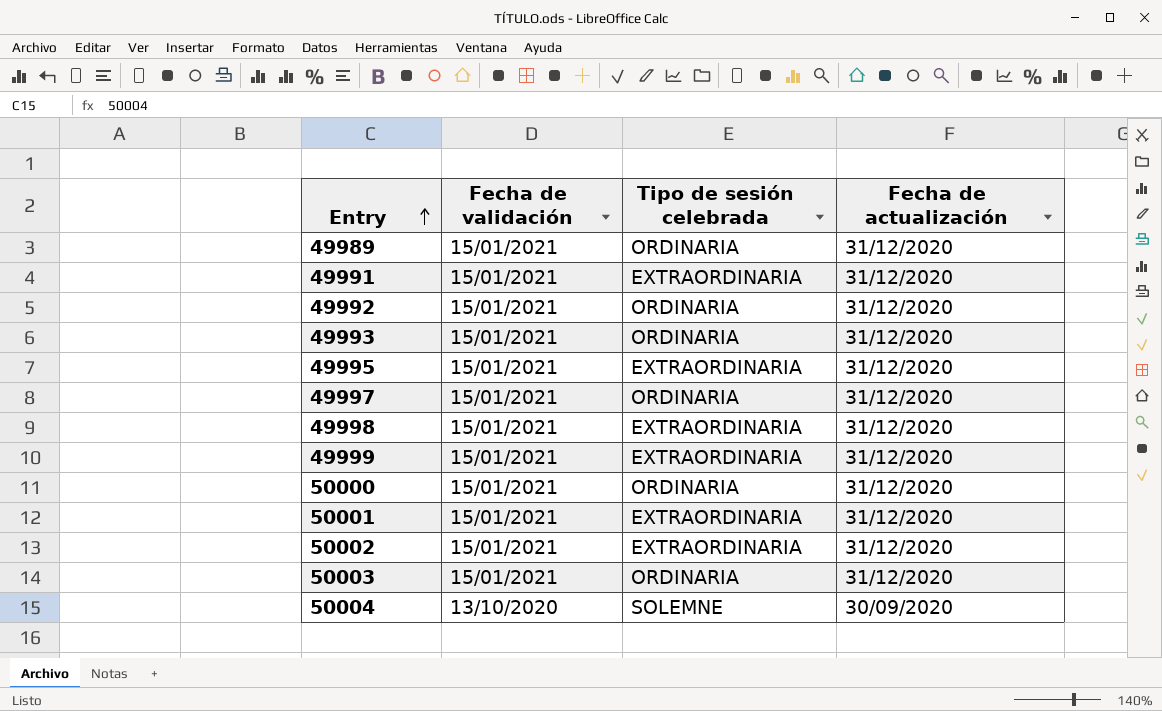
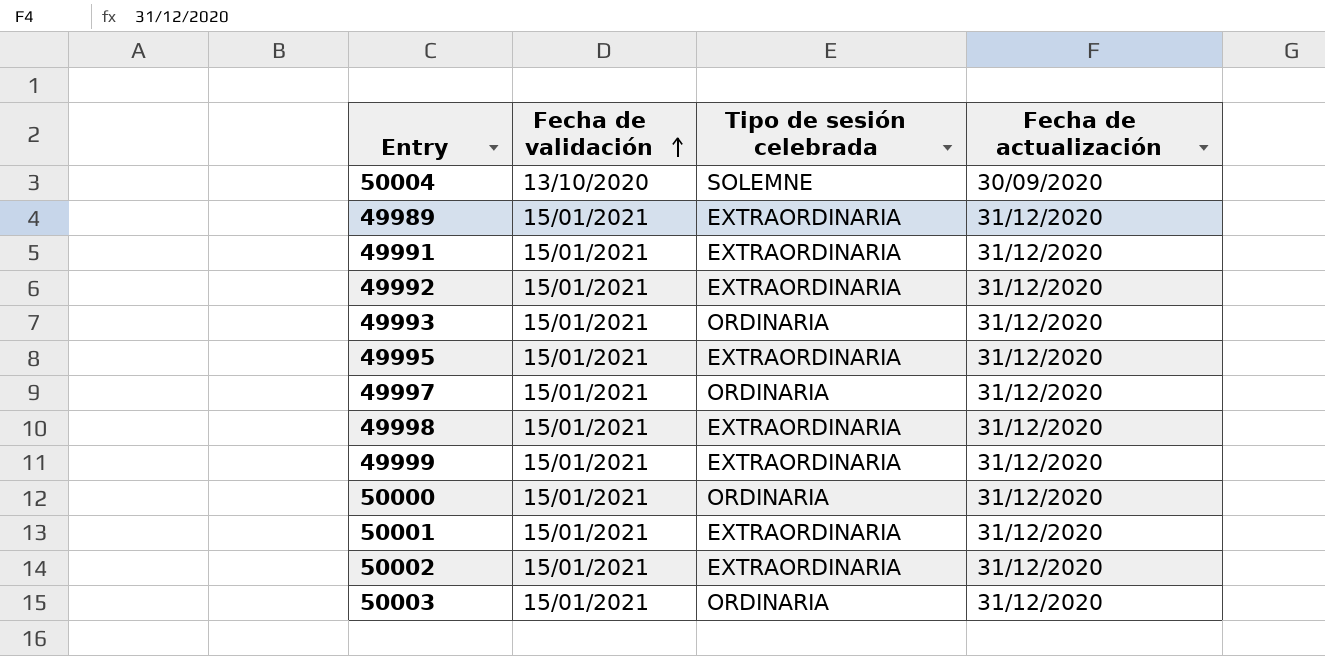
row order: Entry ascending -> Fecha de validación ascending
49989 | Tipo de sesión celebrada: ORDINARIA -> EXTRAORDINARIA
49992 | Tipo de sesión celebrada: ORDINARIA -> EXTRAORDINARIA

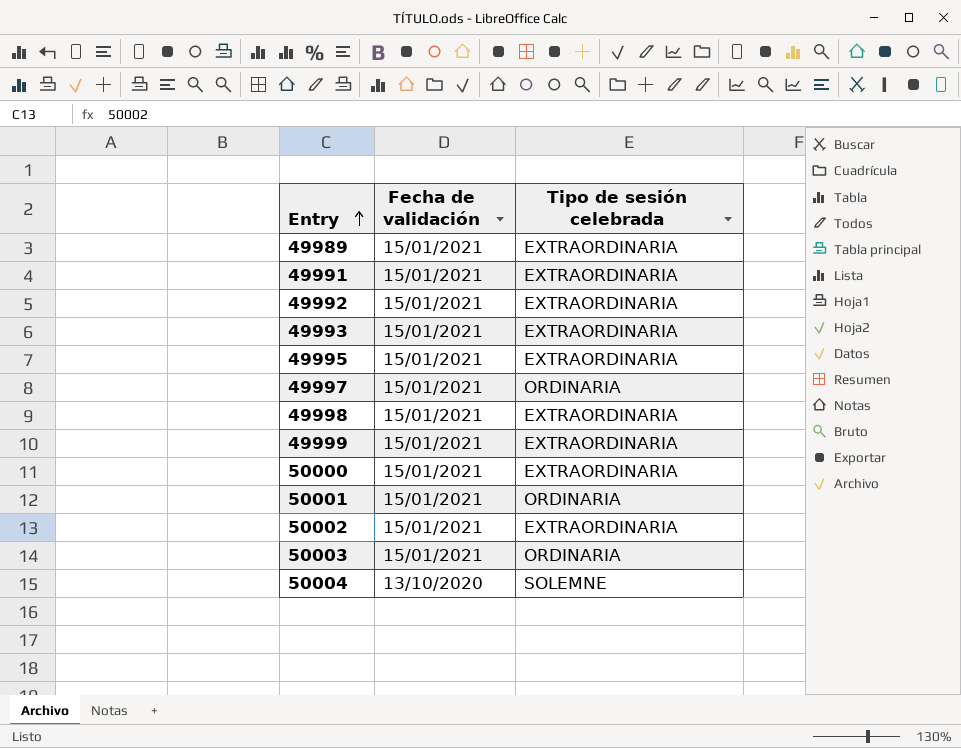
row order: Fecha de validación ascending -> Entry ascending
column Fecha de actualización | position: 4 -> none
49993 | Tipo de sesión celebrada: ORDINARIA -> EXTRAORDINARIA
50000 | Tipo de sesión celebrada: ORDINARIA -> EXTRAORDINARIA
50001 | Tipo de sesión celebrada: EXTRAORDINARIA -> ORDINARIA

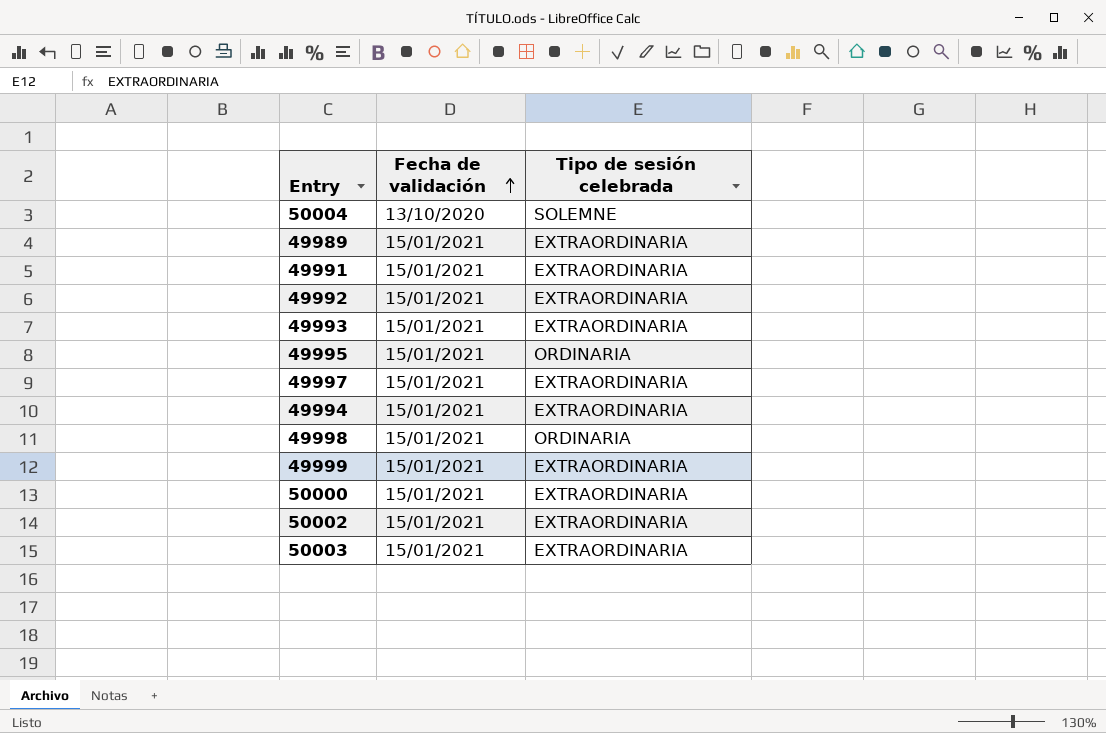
row order: Entry ascending -> Fecha de validación ascending
row 50001: 15/01/2021 | ORDINARIA -> none
49995 | Tipo de sesión celebrada: EXTRAORDINARIA -> ORDINARIA
49997 | Tipo de sesión celebrada: ORDINARIA -> EXTRAORDINARIA
row 49994: none -> 15/01/2021 | EXTRAORDINARIA
49998 | Tipo de sesión celebrada: EXTRAORDINARIA -> ORDINARIA
50003 | Tipo de sesión celebrada: ORDINARIA -> EXTRAORDINARIA

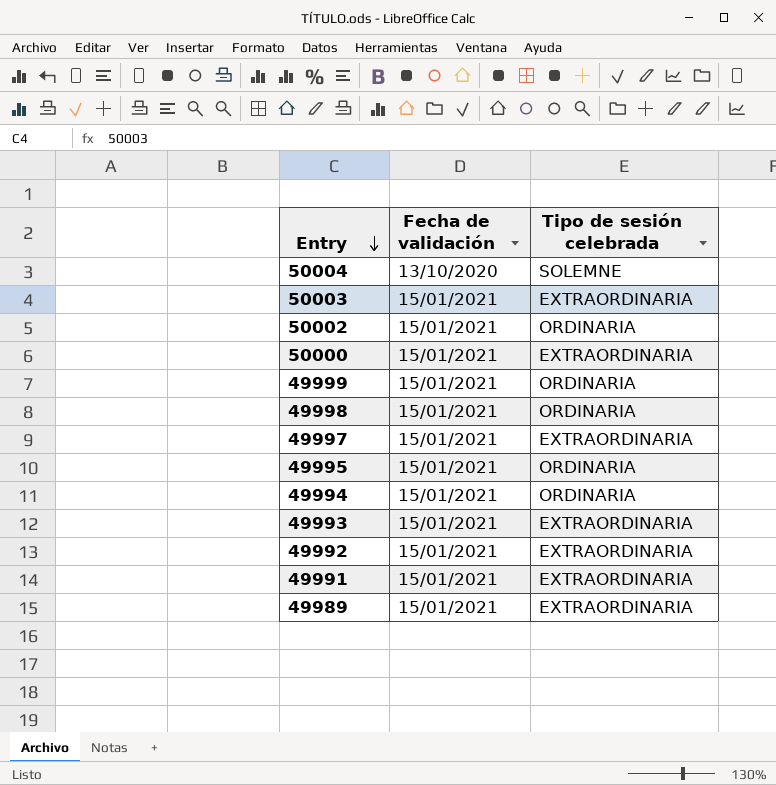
row order: Fecha de validación ascending -> Entry descending
50002 | Tipo de sesión celebrada: EXTRAORDINARIA -> ORDINARIA
49999 | Tipo de sesión celebrada: EXTRAORDINARIA -> ORDINARIA
49994 | Tipo de sesión celebrada: EXTRAORDINARIA -> ORDINARIA

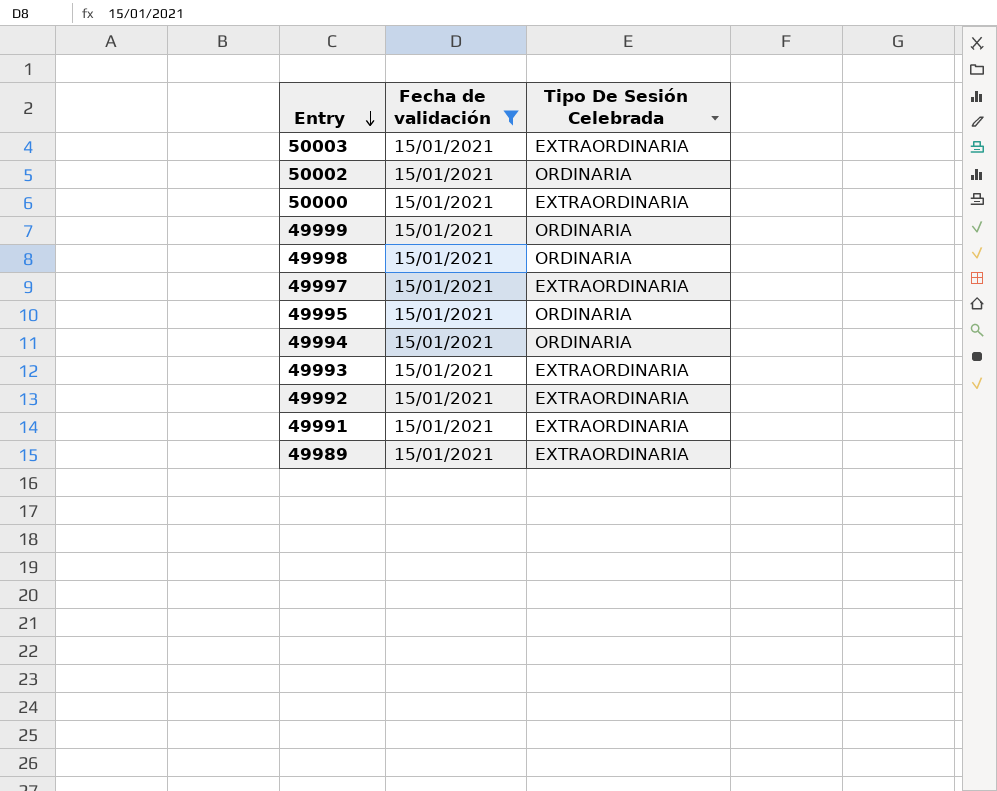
filter: none -> Fecha de validación = 15/01/2021
column name: Tipo de sesión celebrada -> Tipo De Sesión Celebrada

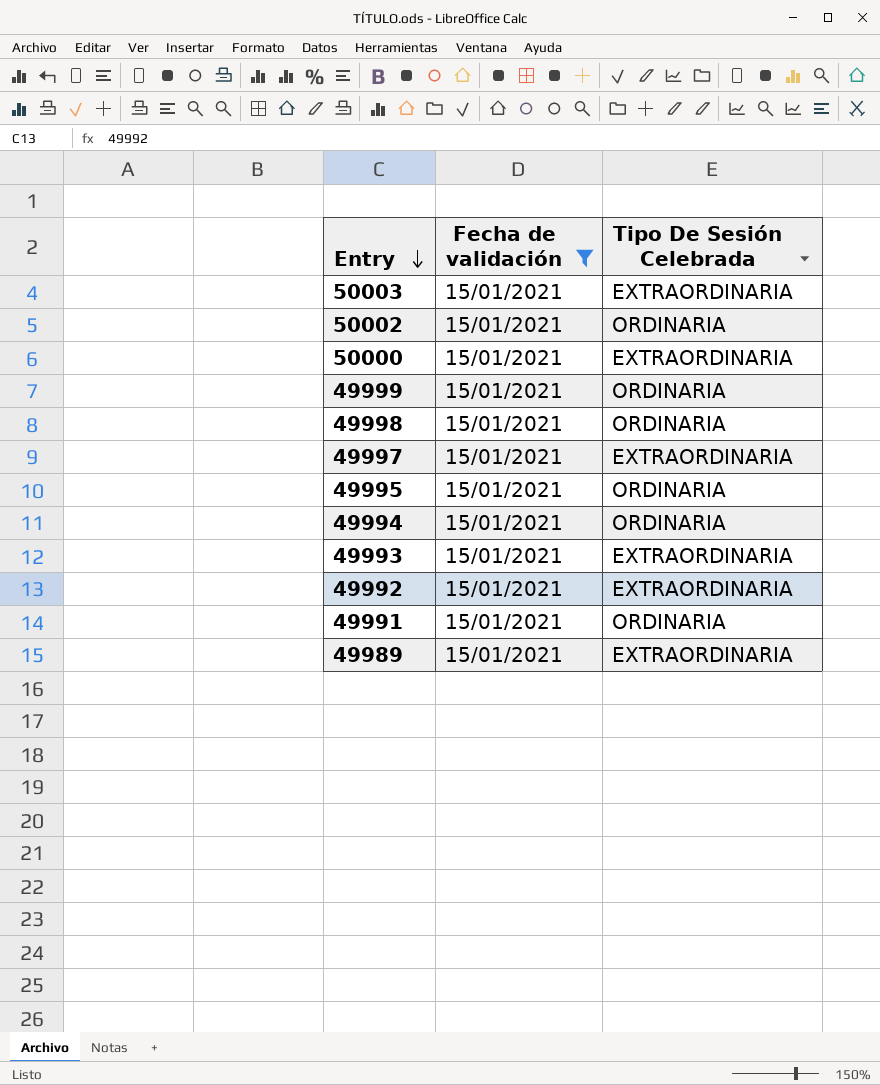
49991 | Tipo De Sesión Celebrada: EXTRAORDINARIA -> ORDINARIA

